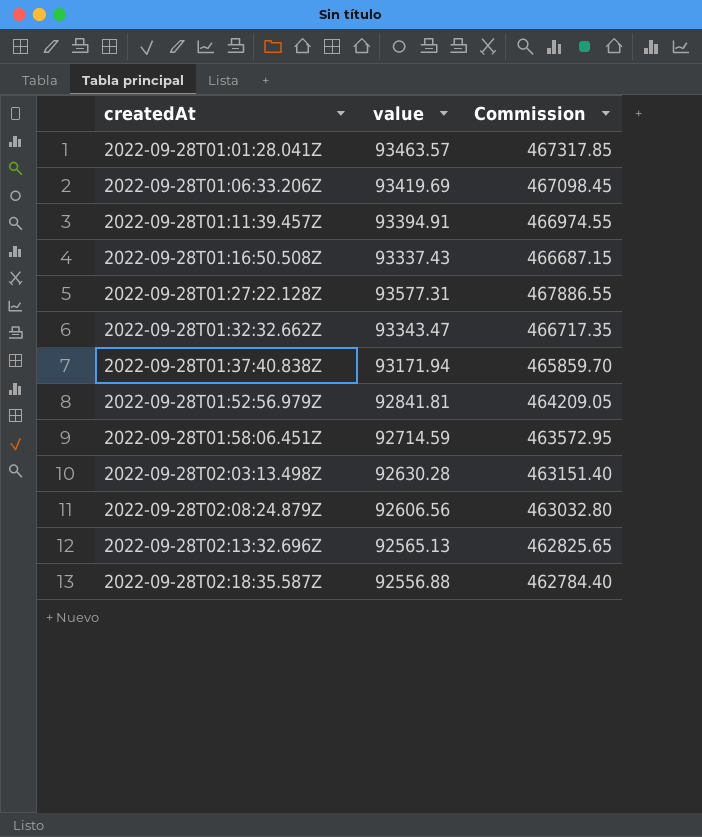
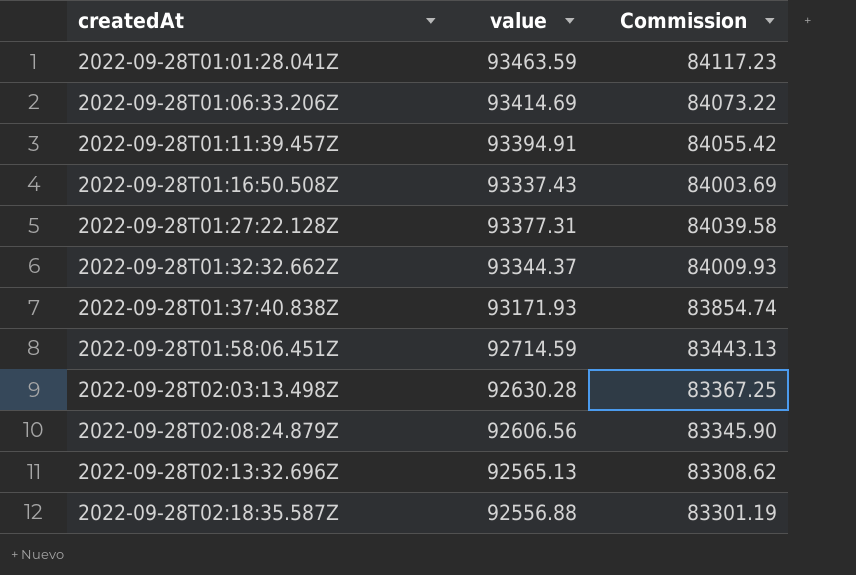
column Commission | formula: [value] * 5 -> [value] * 0.9
row 2022-09-28T01:52:56.979Z: 92841.81 | 464209.05 -> none
2022-09-28T01:01:28.041Z | value: 93463.57 -> 93463.59
2022-09-28T01:06:33.206Z | value: 93419.69 -> 93414.69
2022-09-28T01:27:22.128Z | value: 93577.31 -> 93377.31
2022-09-28T01:32:32.662Z | value: 93343.47 -> 93344.37
2022-09-28T01:37:40.838Z | value: 93171.94 -> 93171.93

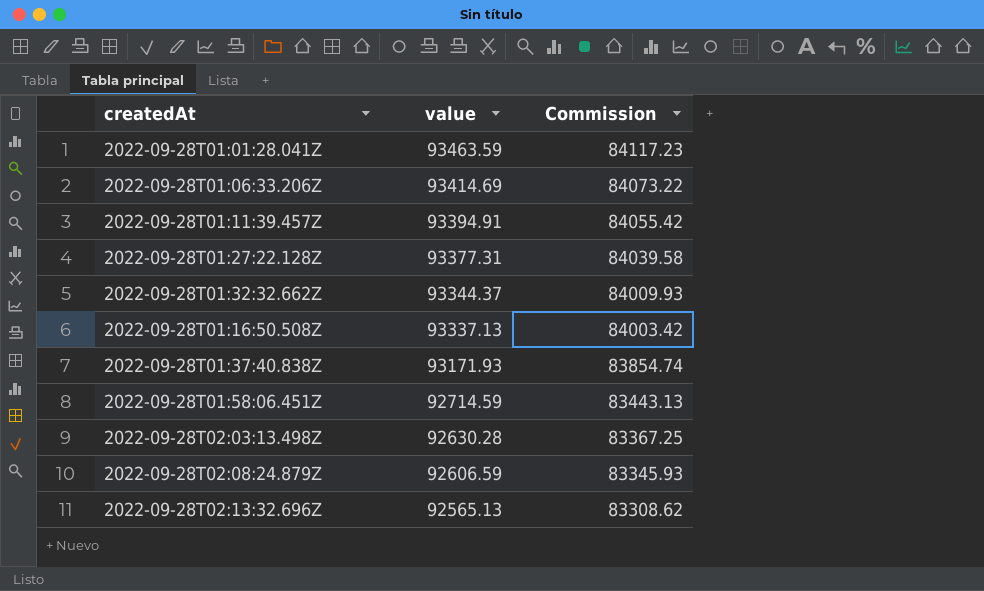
row order: createdAt ascending -> value descending
row 2022-09-28T02:18:35.587Z: 92556.88 | 83301.19 -> none
2022-09-28T01:16:50.508Z | value: 93337.43 -> 93337.13
2022-09-28T01:16:50.508Z | Commission: 84003.69 -> 84003.42
2022-09-28T02:08:24.879Z | value: 92606.56 -> 92606.59
2022-09-28T02:08:24.879Z | Commission: 83345.90 -> 83345.93

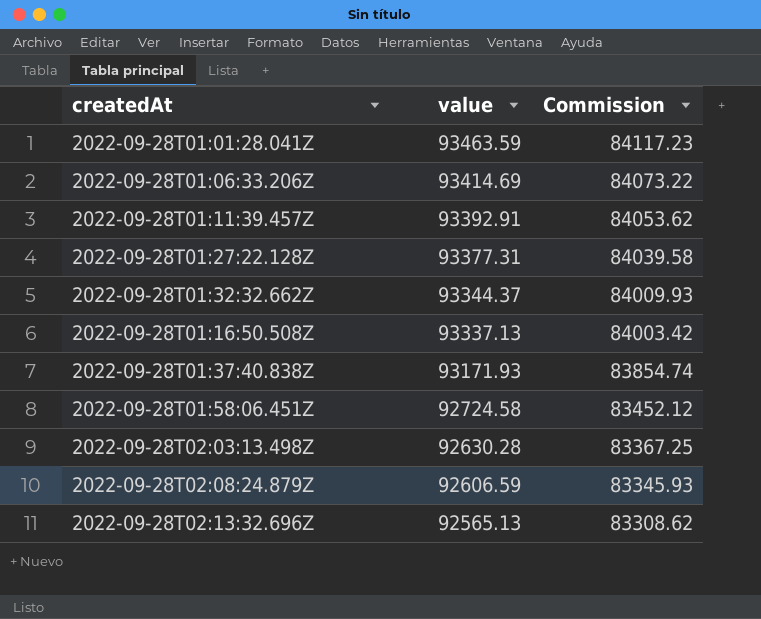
2022-09-28T01:11:39.457Z | value: 93394.91 -> 93392.91
2022-09-28T01:11:39.457Z | Commission: 84055.42 -> 84053.62
2022-09-28T01:58:06.451Z | value: 92714.59 -> 92724.58
2022-09-28T01:58:06.451Z | Commission: 83443.13 -> 83452.12

